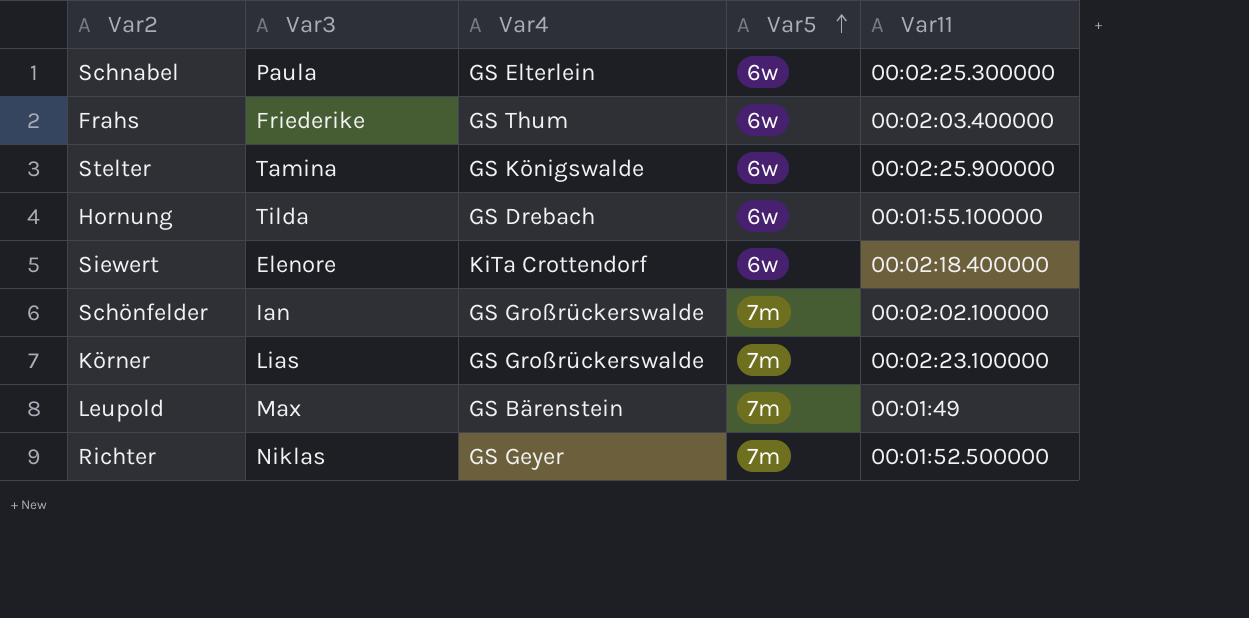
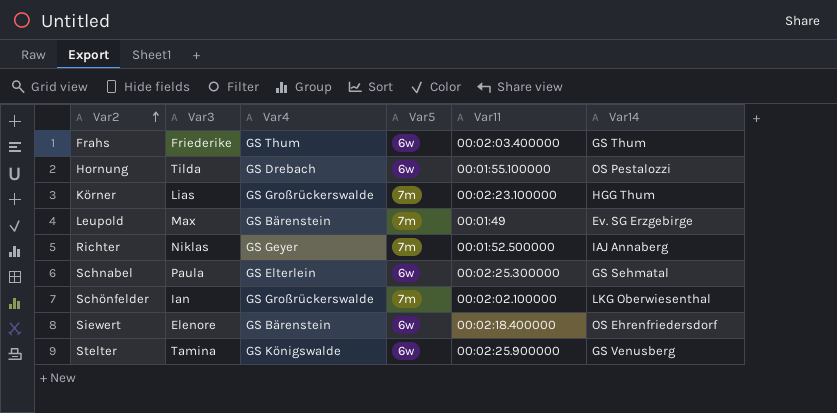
row order: Var5 ascending -> Var2 ascending
column Var14 | position: none -> 6
Siewert | Var4: KiTa Crottendorf -> GS Bärenstein

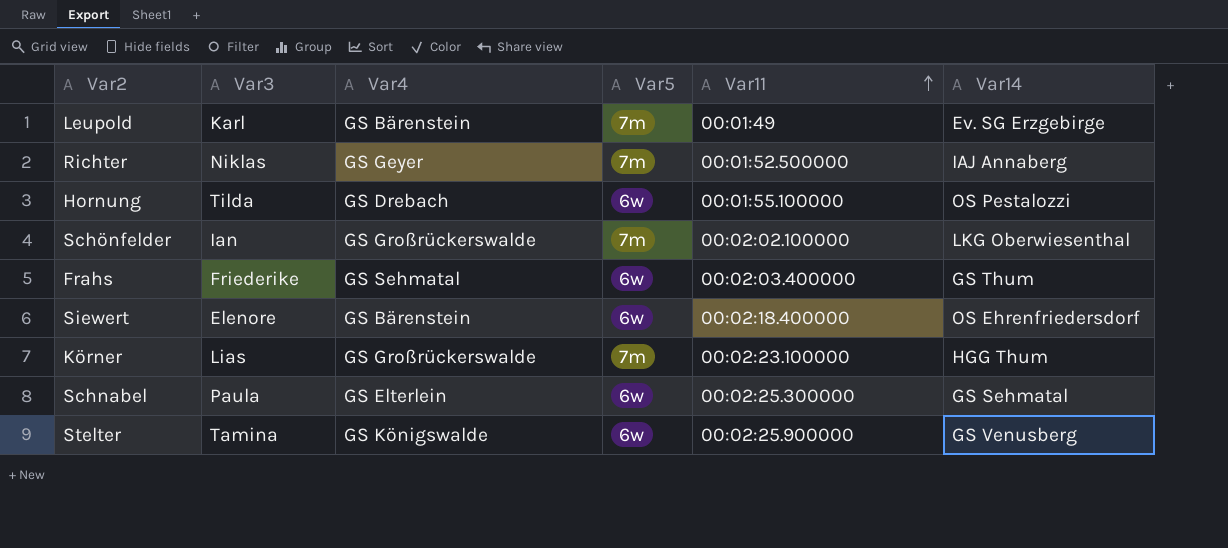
row order: Var2 ascending -> Var11 ascending
Leupold | Var3: Max -> Karl
Frahs | Var4: GS Thum -> GS Sehmatal

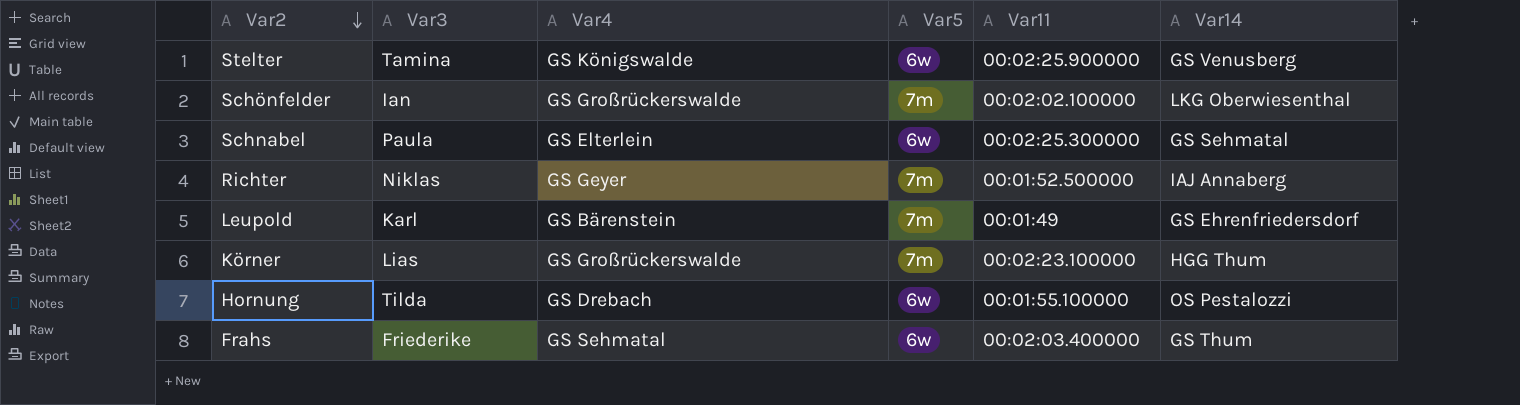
row order: Var11 ascending -> Var2 descending
row Siewert: Elenore | GS Bärenstein | 6w | 00:02:18.400000 | OS Ehrenfriedersdorf -> none
Leupold | Var14: Ev. SG Erzgebirge -> GS Ehrenfriedersdorf

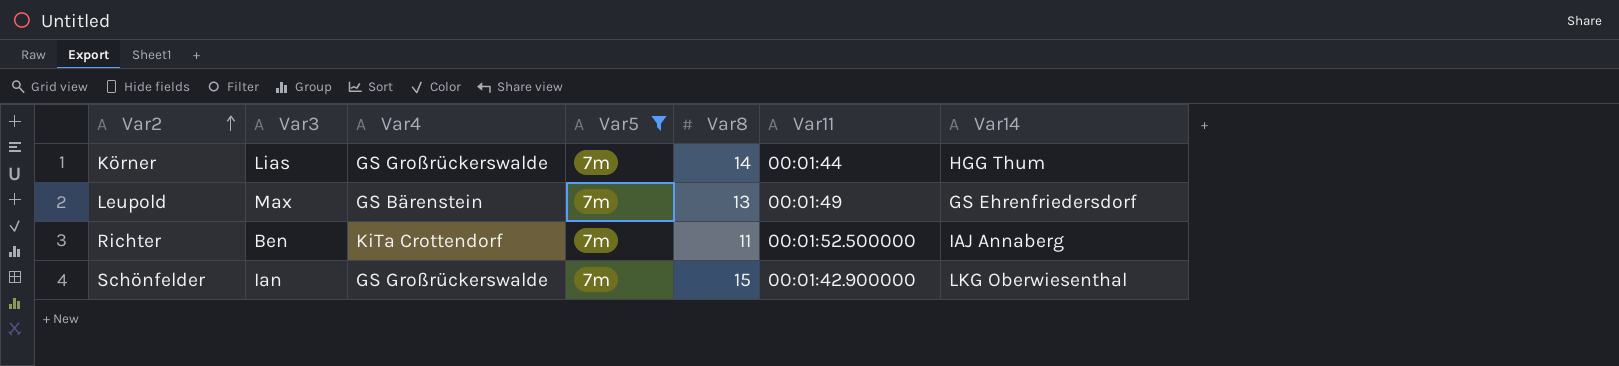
filter: none -> Var5 = 7m
row order: Var2 descending -> Var2 ascending
column Var8 | position: none -> 5
Körner | Var11: 00:02:23.100000 -> 00:01:44
Leupold | Var3: Karl -> Max
Richter | Var3: Niklas -> Ben
Richter | Var4: GS Geyer -> KiTa Crottendorf
Schönfelder | Var11: 00:02:02.100000 -> 00:01:42.900000

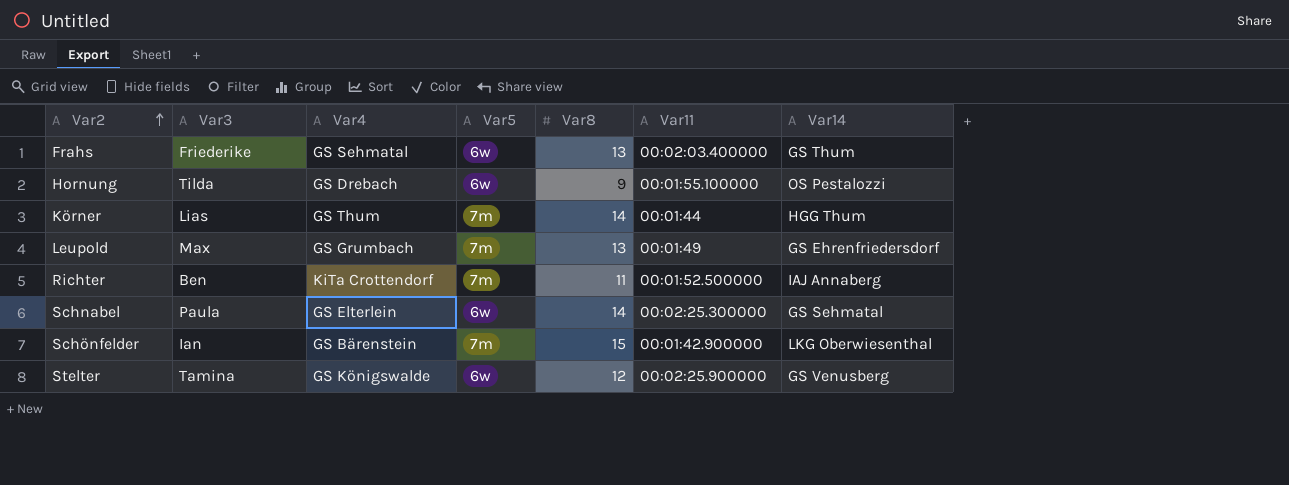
filter: Var5 = 7m -> none
Körner | Var4: GS Großrückerswalde -> GS Thum
Leupold | Var4: GS Bärenstein -> GS Grumbach
Schönfelder | Var4: GS Großrückerswalde -> GS Bärenstein

